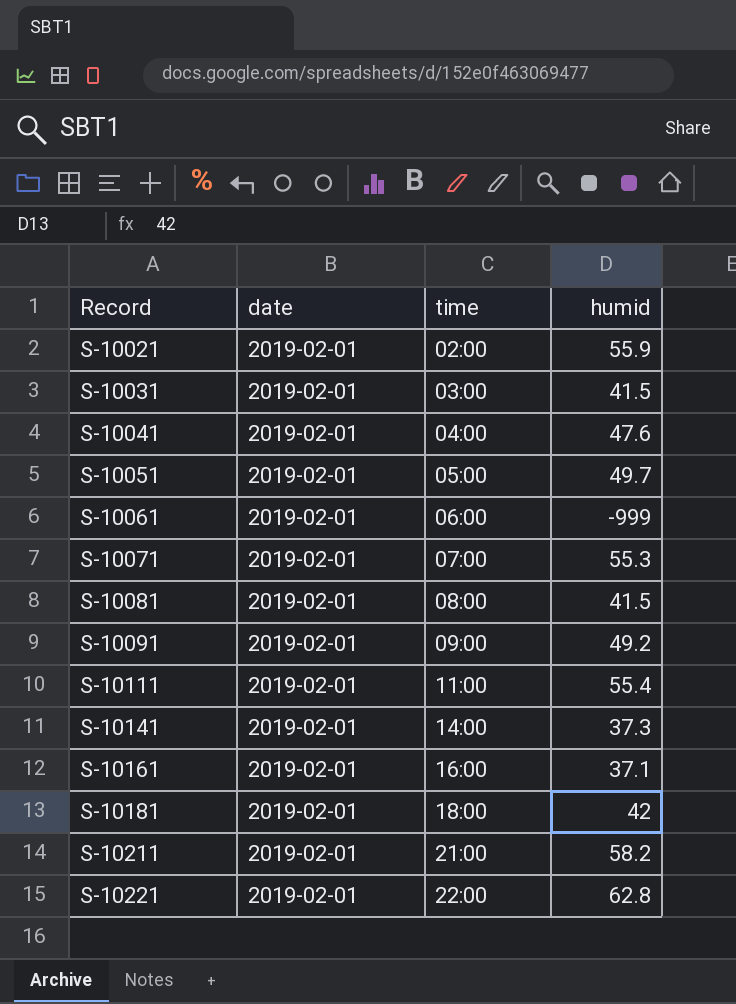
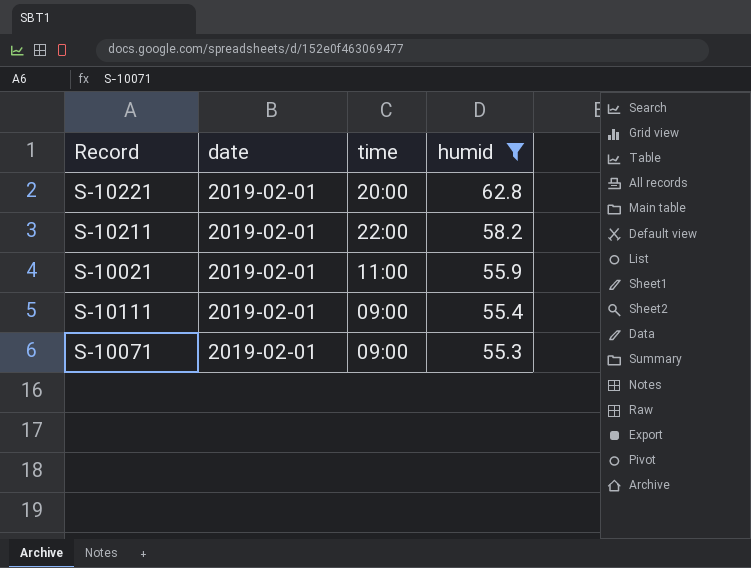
filter: none -> humid >= 55.3
row order: Record ascending -> humid descending
S-10221 | time: 22:00 -> 20:00
S-10211 | time: 21:00 -> 22:00
S-10021 | time: 02:00 -> 11:00
S-10111 | time: 11:00 -> 09:00
S-10071 | time: 07:00 -> 09:00

